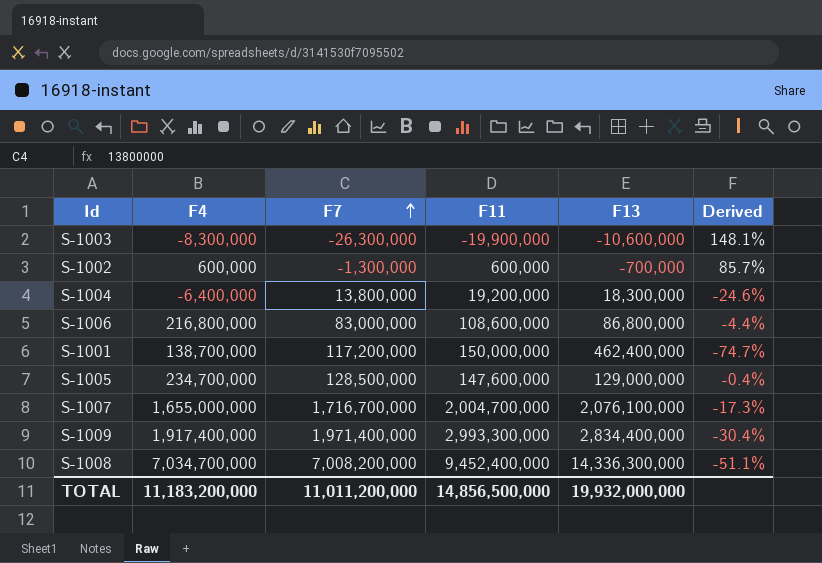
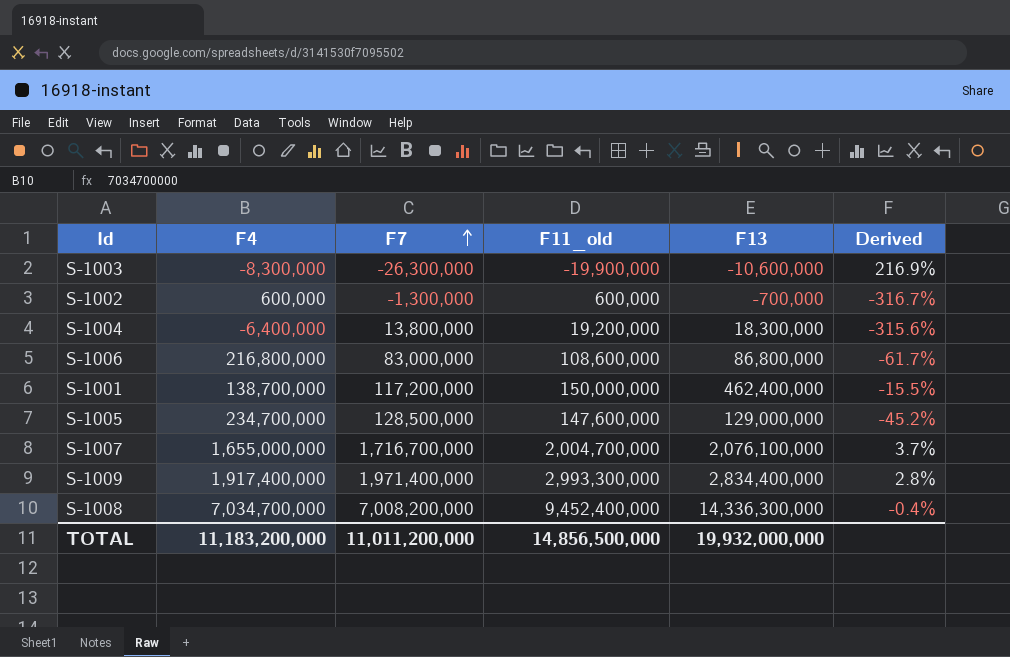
column name: F11 -> F11_old
column Derived | formula: ([F7] - [F13]) / [F13] -> ([F7] - [F4]) / [F4]

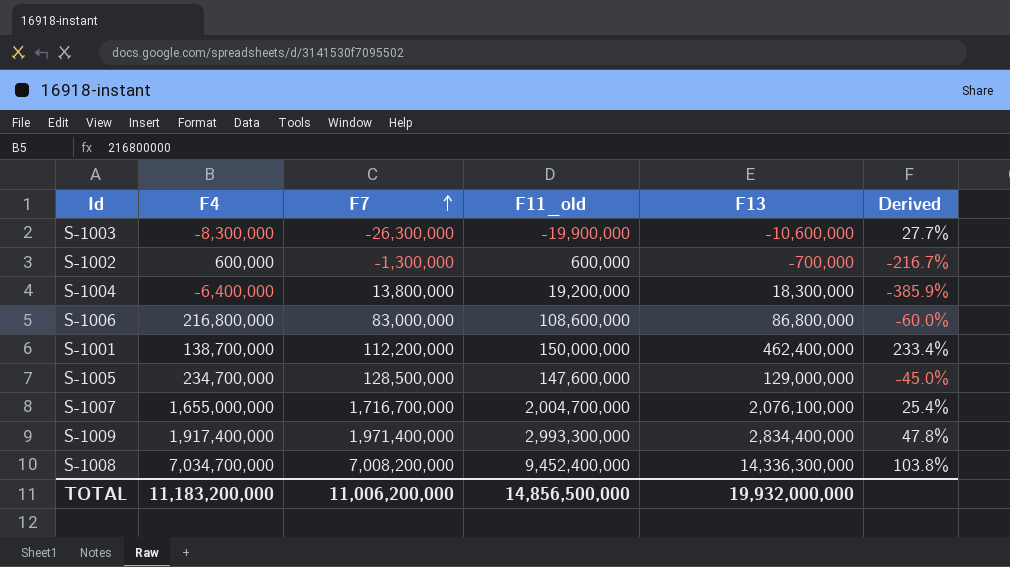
column Derived | formula: ([F7] - [F4]) / [F4] -> ([F13] - [F4]) / [F4]
S-1001 | F7: 117,200,000 -> 112,200,000
TOTAL | F7: 11,011,200,000 -> 11,006,200,000

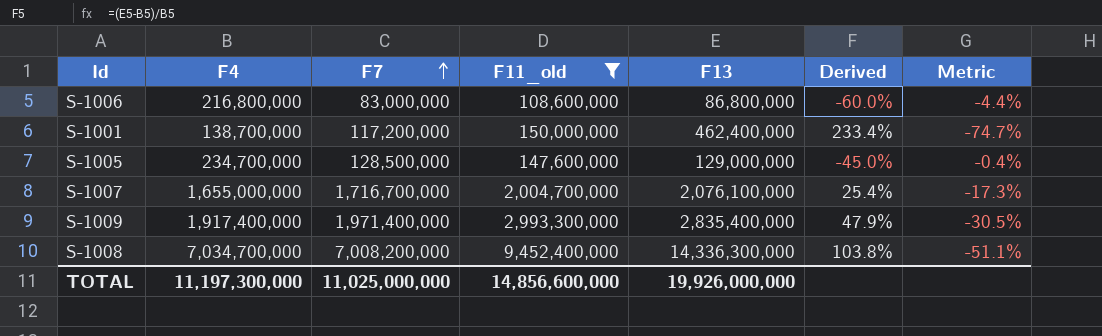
filter: none -> F11_old >= 108,600,000
column Metric | formula: none -> ([F7] - [F13]) / [F13]
S-1001 | F7: 112,200,000 -> 117,200,000
S-1009 | F13: 2,834,400,000 -> 2,835,400,000
S-1009 | Derived: 47.8% -> 47.9%
TOTAL | F4: 11,183,200,000 -> 11,197,300,000
TOTAL | F7: 11,006,200,000 -> 11,025,000,000
TOTAL | F11_old: 14,856,500,000 -> 14,856,600,000
TOTAL | F13: 19,932,000,000 -> 19,926,000,000

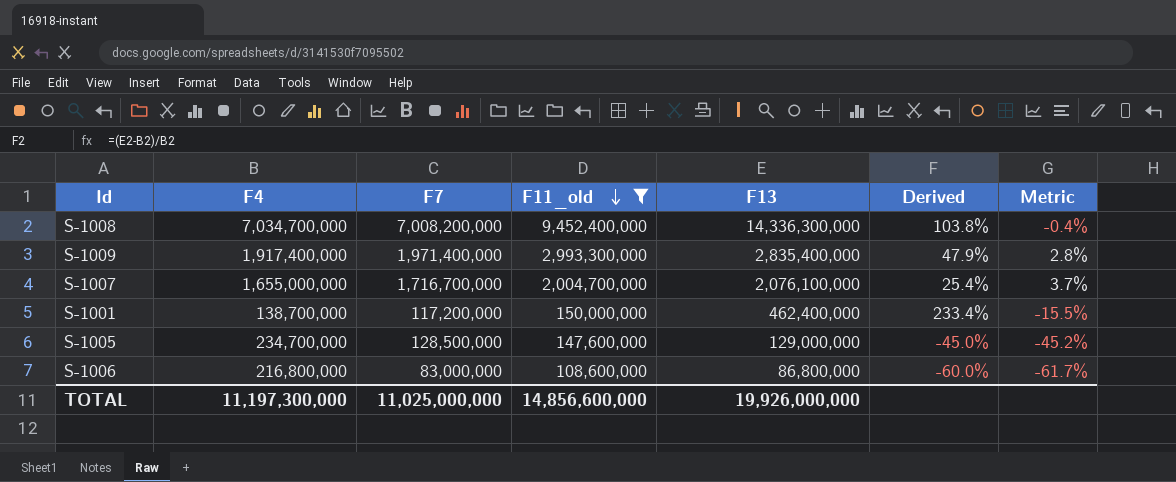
row order: F7 ascending -> F11_old descending
column Metric | formula: ([F7] - [F13]) / [F13] -> ([F7] - [F4]) / [F4]

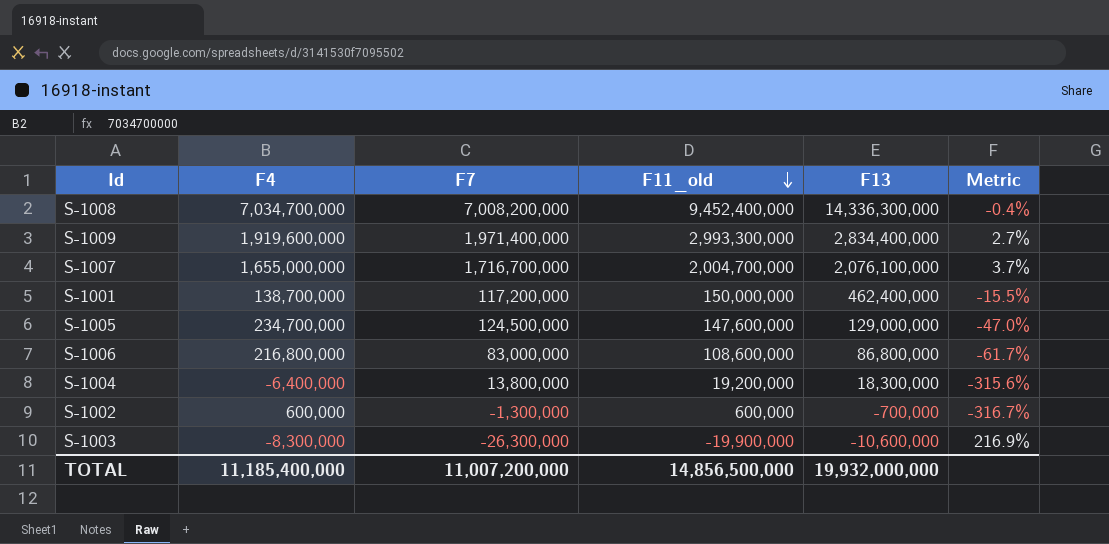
filter: F11_old >= 108,600,000 -> none
column Derived | formula: ([F13] - [F4]) / [F4] -> none
S-1009 | F4: 1,917,400,000 -> 1,919,600,000
S-1009 | F13: 2,835,400,000 -> 2,834,400,000
S-1009 | Metric: 2.8% -> 2.7%
S-1005 | F7: 128,500,000 -> 124,500,000
S-1005 | Metric: -45.2% -> -47.0%
TOTAL | F4: 11,197,300,000 -> 11,185,400,000
TOTAL | F7: 11,025,000,000 -> 11,007,200,000
TOTAL | F11_old: 14,856,600,000 -> 14,856,500,000
TOTAL | F13: 19,926,000,000 -> 19,932,000,000

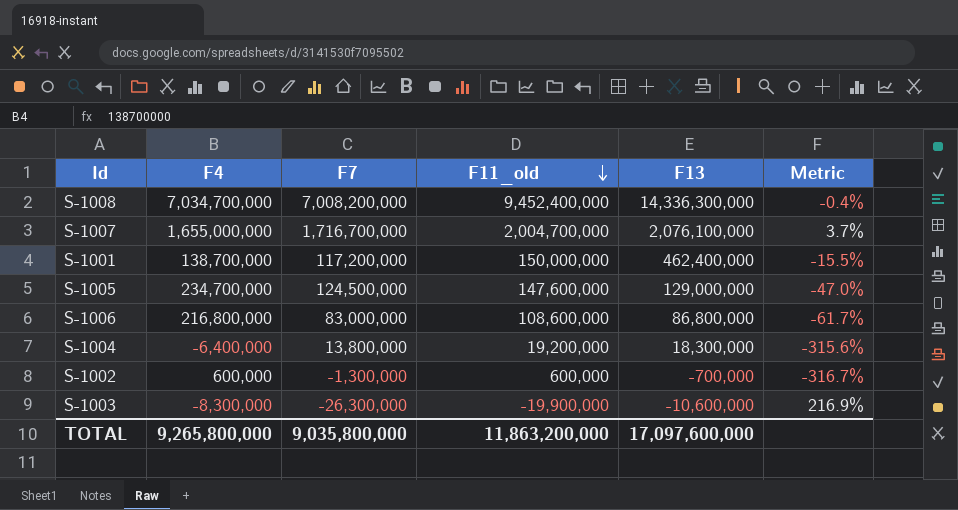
row S-1009: 1,919,600,000 | 1,971,400,000 | 2,993,300,000 | 2,834,400,000 | 2.7% -> none
TOTAL | F4: 11,185,400,000 -> 9,265,800,000
TOTAL | F7: 11,007,200,000 -> 9,035,800,000
TOTAL | F11_old: 14,856,500,000 -> 11,863,200,000
TOTAL | F13: 19,932,000,000 -> 17,097,600,000

